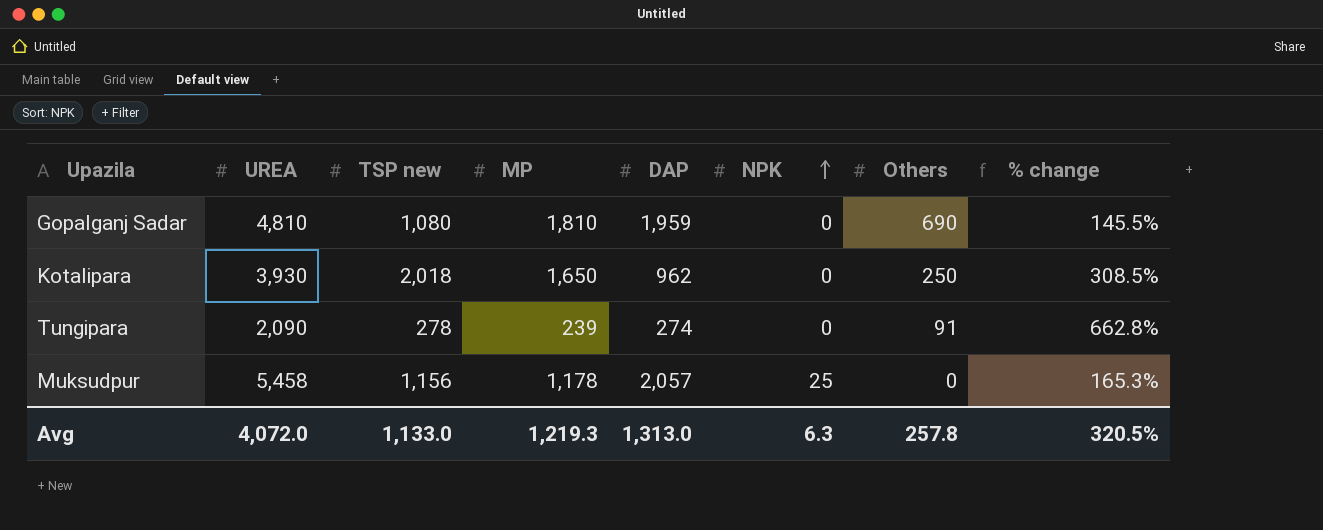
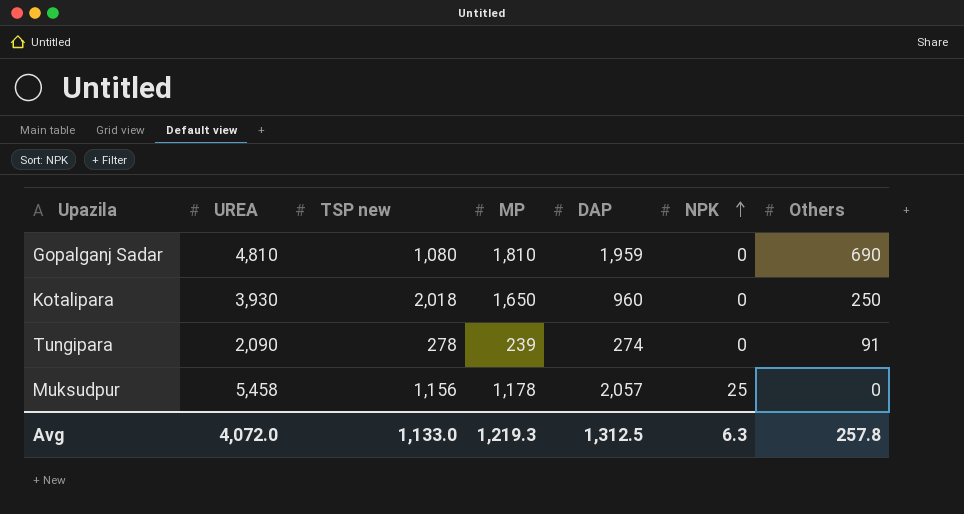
column % change | formula: ([UREA] - [DAP]) / [DAP] -> none
Kotalipara | DAP: 962 -> 960
Avg | DAP: 1,313.0 -> 1,312.5

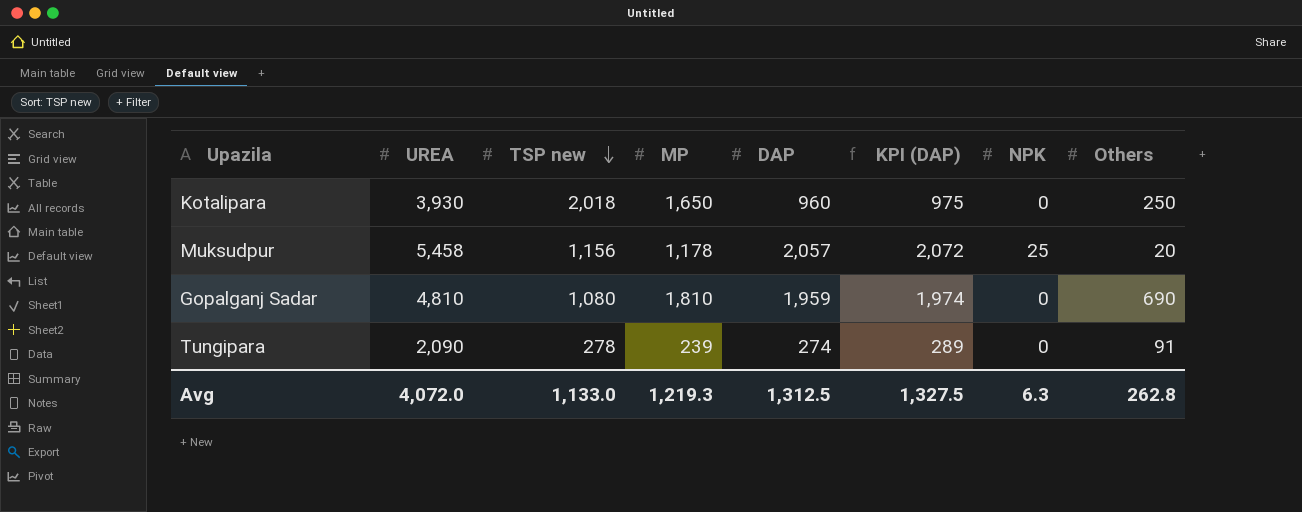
row order: NPK ascending -> TSP new descending
column KPI (DAP) | formula: none -> [DAP] + 15
Muksudpur | Others: 0 -> 20
Avg | Others: 257.8 -> 262.8

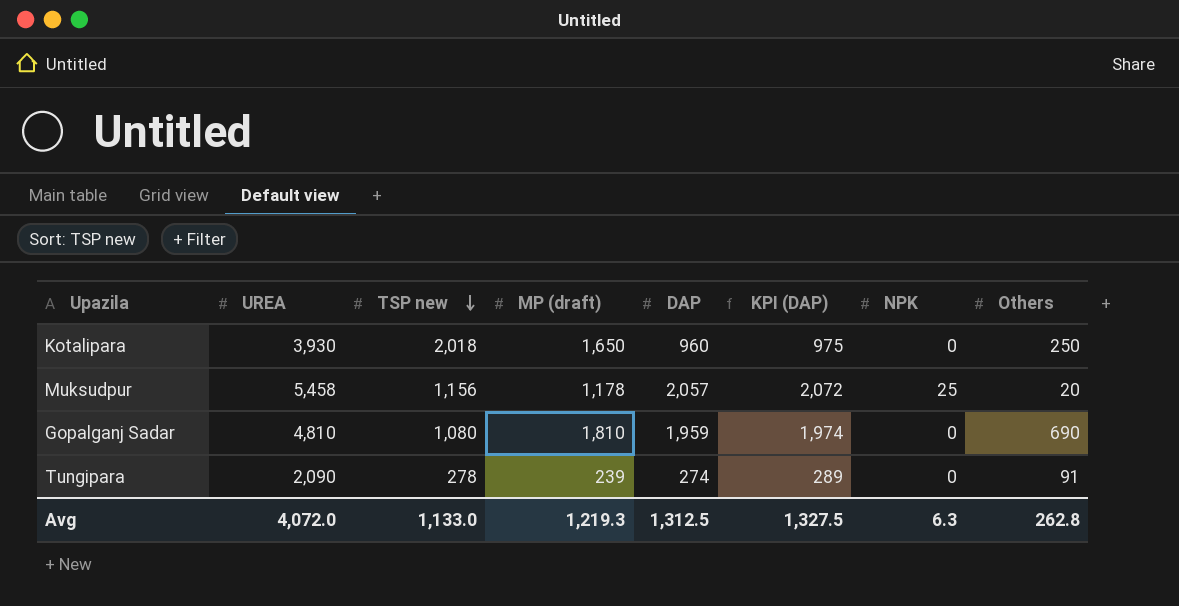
column name: MP -> MP (draft)

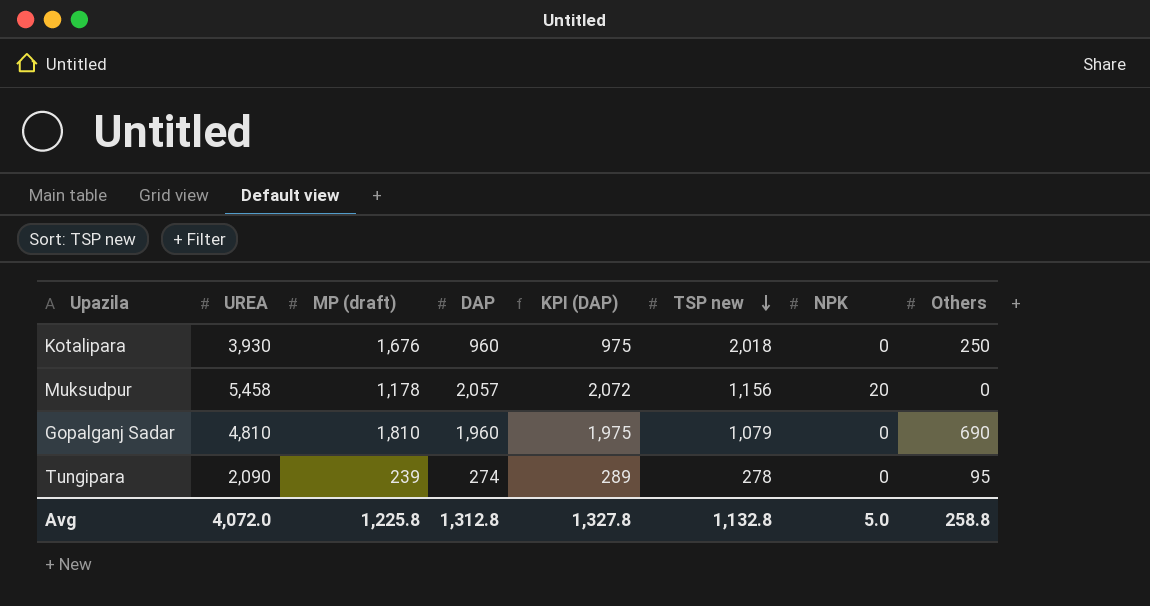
column TSP new | position: 3 -> 6
Kotalipara | MP (draft): 1,650 -> 1,676
Muksudpur | NPK: 25 -> 20
Muksudpur | Others: 20 -> 0
Gopalganj Sadar | DAP: 1,959 -> 1,960
Gopalganj Sadar | KPI (DAP): 1,974 -> 1,975
Gopalganj Sadar | TSP new: 1,080 -> 1,079
Tungipara | Others: 91 -> 95
Avg | MP (draft): 1,219.3 -> 1,225.8
Avg | DAP: 1,312.5 -> 1,312.8
Avg | KPI (DAP): 1,327.5 -> 1,327.8
Avg | TSP new: 1,133.0 -> 1,132.8
Avg | NPK: 6.3 -> 5.0
Avg | Others: 262.8 -> 258.8

